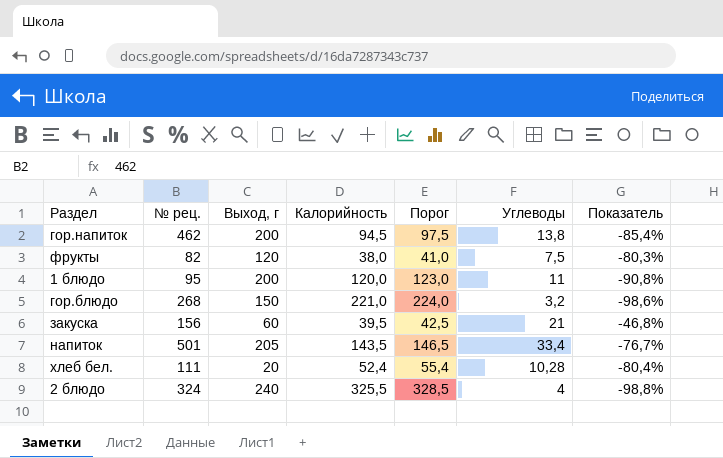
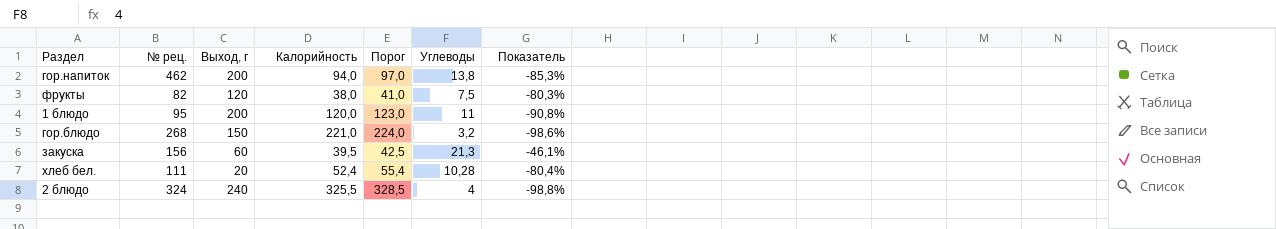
row напиток: 501 | 205 | 143,5 | 146,5 | 33,4 | -76,7% -> none
гор.напиток | Калорийность: 94,5 -> 94,0
гор.напиток | Порог: 97,5 -> 97,0
гор.напиток | Показатель: -85,4% -> -85,3%
закуска | Углеводы: 21 -> 21,3
закуска | Показатель: -46,8% -> -46,1%

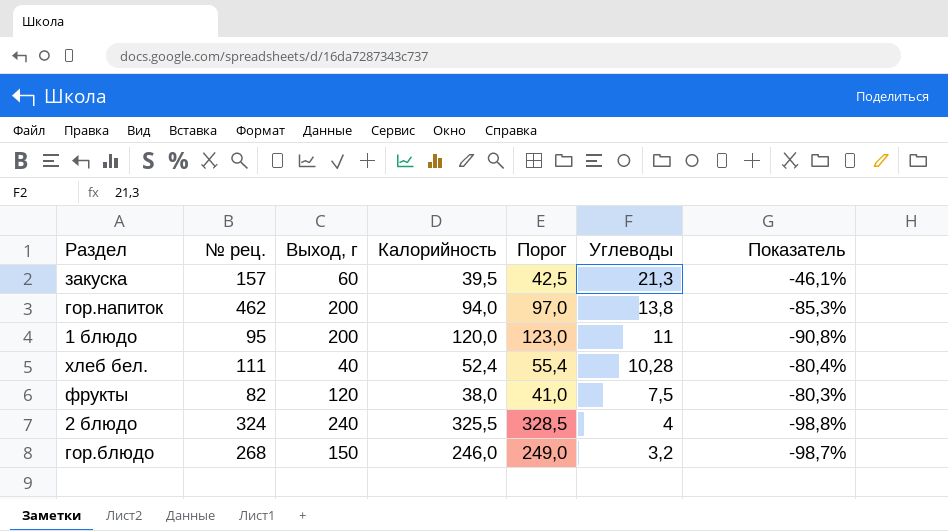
row order: none -> Углеводы descending
закуска | № рец.: 156 -> 157
хлеб бел. | Выход, г: 20 -> 40
гор.блюдо | Калорийность: 221,0 -> 246,0
гор.блюдо | Порог: 224,0 -> 249,0
гор.блюдо | Показатель: -98,6% -> -98,7%

